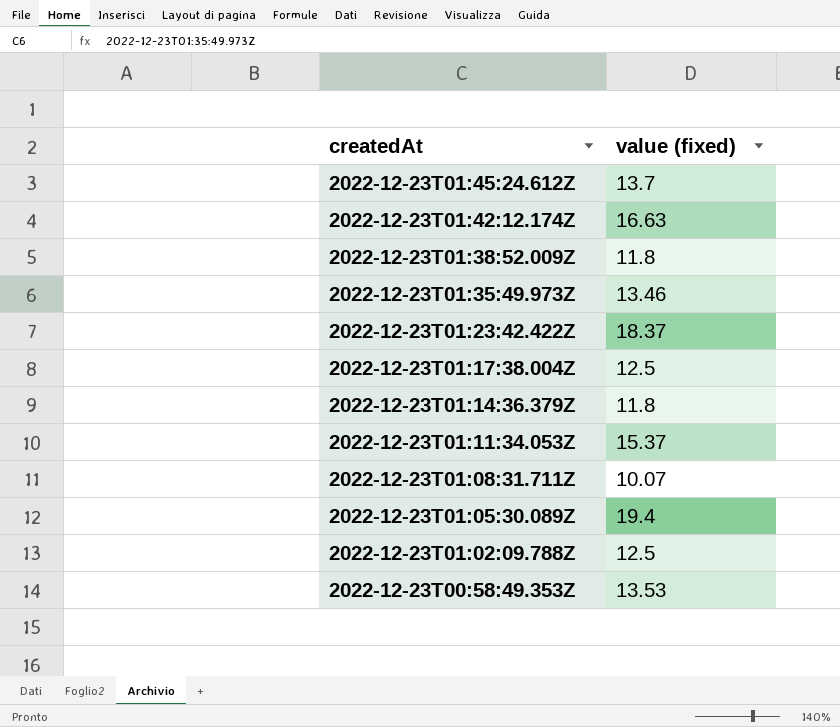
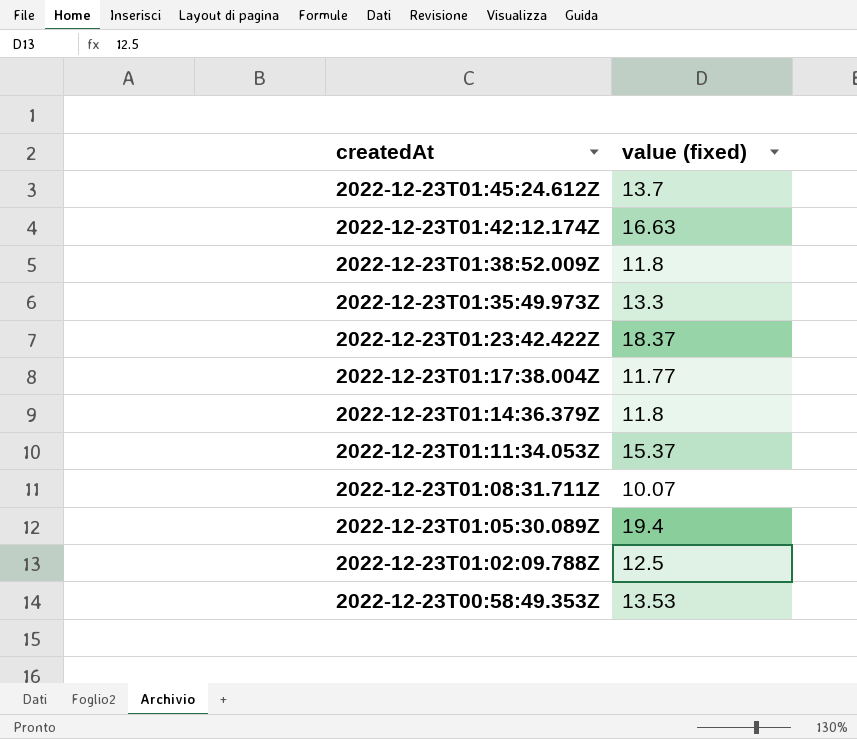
2022-12-23T01:35:49.973Z | value (fixed): 13.46 -> 13.3
2022-12-23T01:17:38.004Z | value (fixed): 12.5 -> 11.77

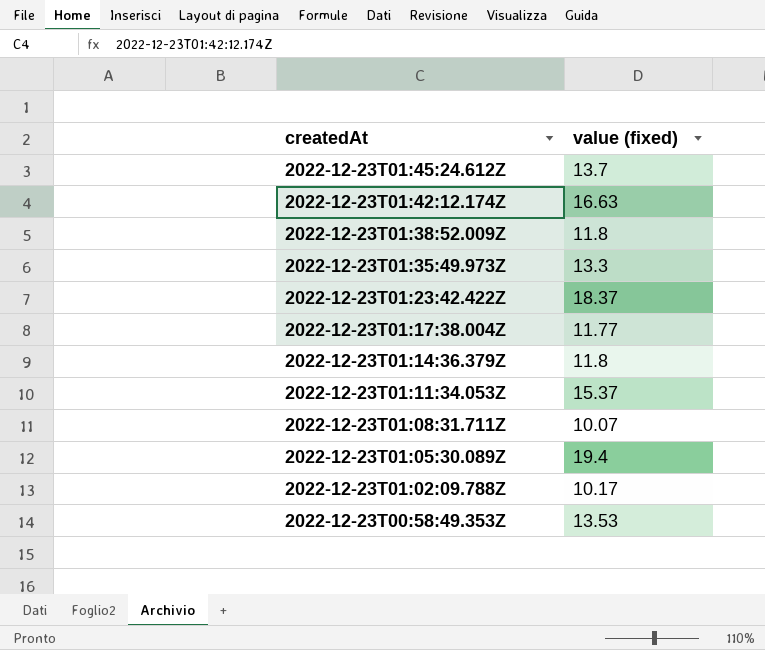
2022-12-23T01:02:09.788Z | value (fixed): 12.5 -> 10.17

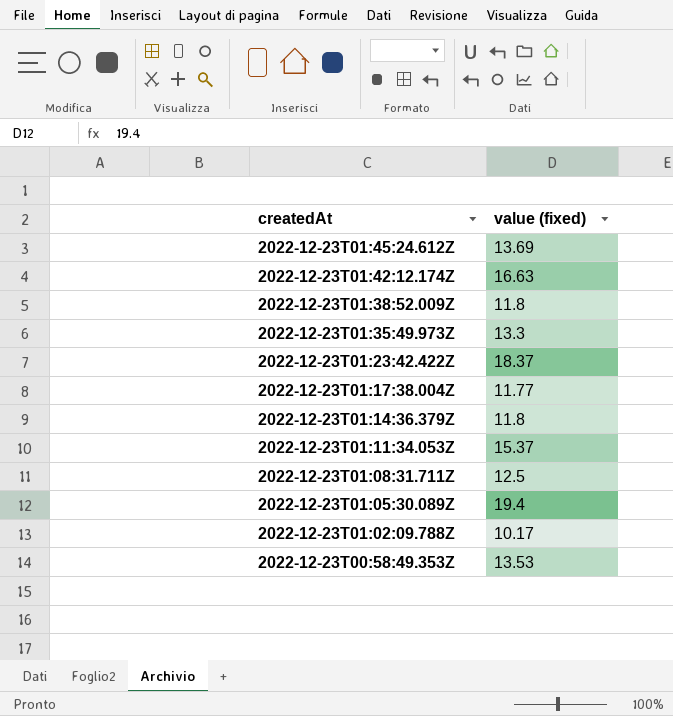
2022-12-23T01:45:24.612Z | value (fixed): 13.7 -> 13.69
2022-12-23T01:08:31.711Z | value (fixed): 10.07 -> 12.5

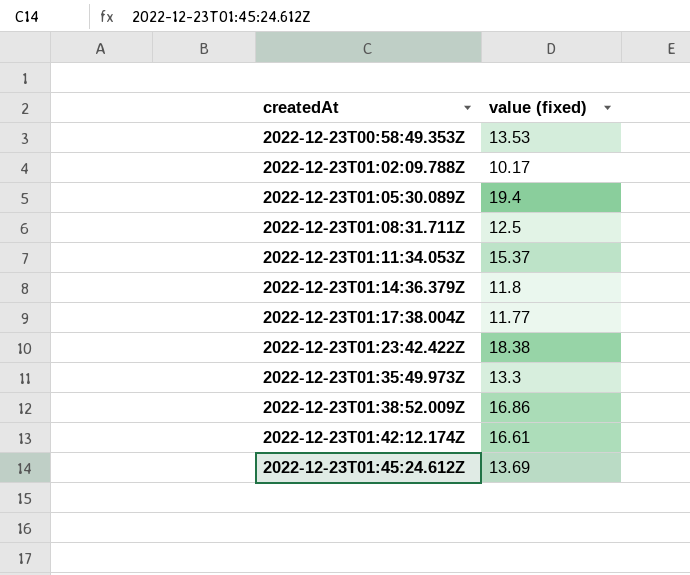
row order: createdAt descending -> createdAt ascending
2022-12-23T01:23:42.422Z | value (fixed): 18.37 -> 18.38
2022-12-23T01:38:52.009Z | value (fixed): 11.8 -> 16.86
2022-12-23T01:42:12.174Z | value (fixed): 16.63 -> 16.61

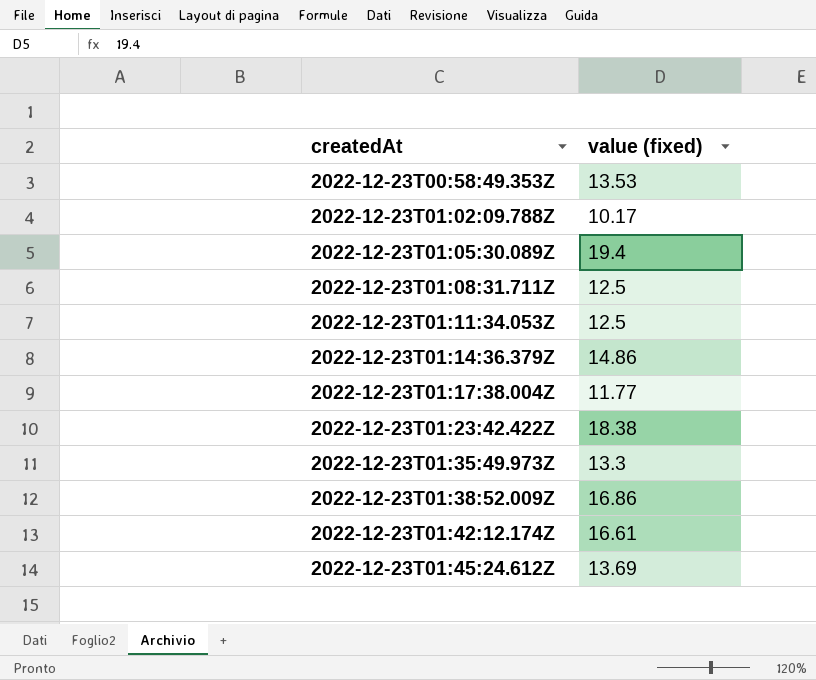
2022-12-23T01:11:34.053Z | value (fixed): 15.37 -> 12.5
2022-12-23T01:14:36.379Z | value (fixed): 11.8 -> 14.86

